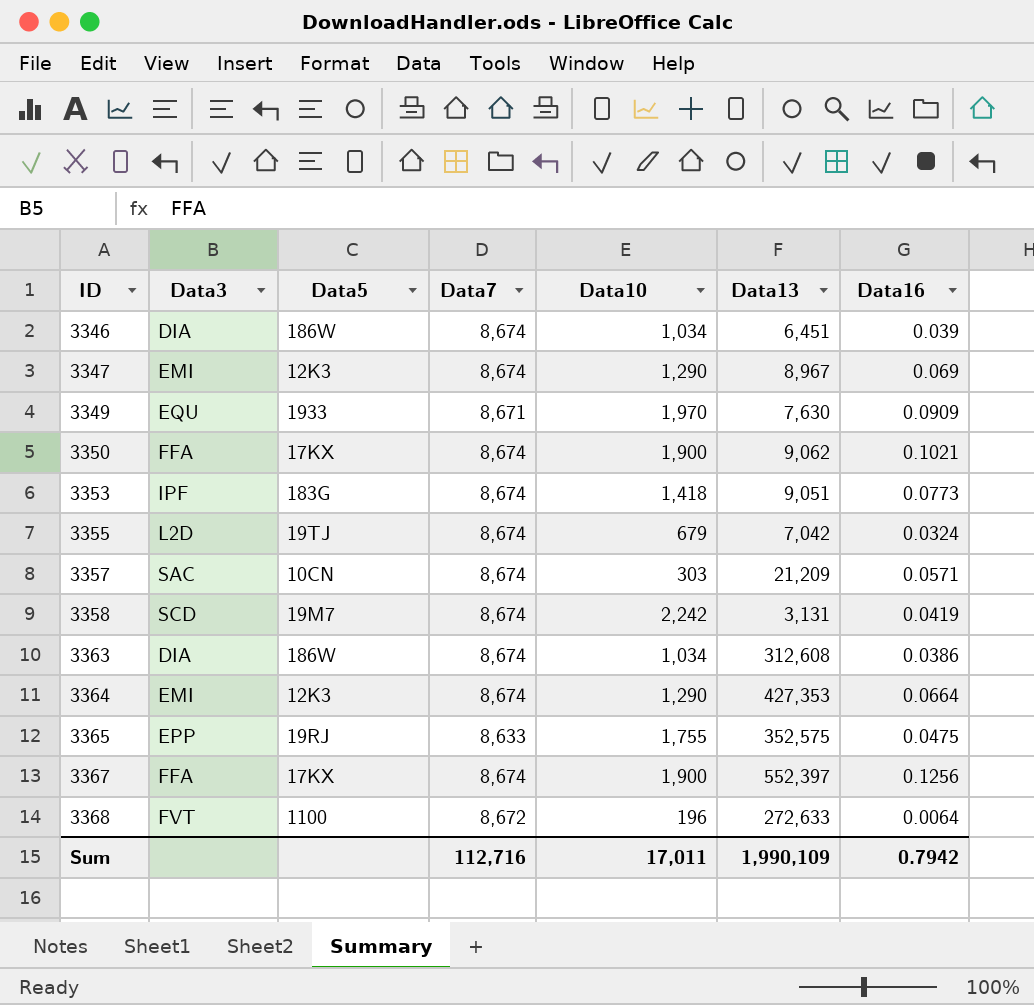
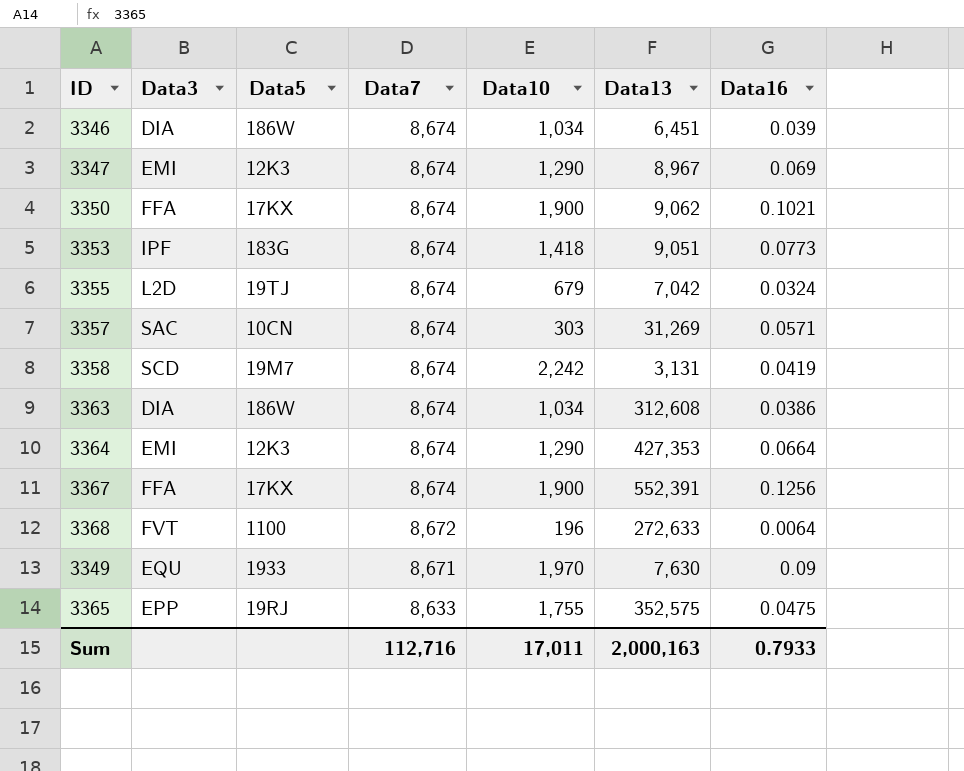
row order: ID ascending -> Data7 descending
3357 | Data13: 21,209 -> 31,269
3367 | Data13: 552,397 -> 552,391
3349 | Data16: 0.0909 -> 0.09
Sum | Data13: 1,990,109 -> 2,000,163
Sum | Data16: 0.7942 -> 0.7933

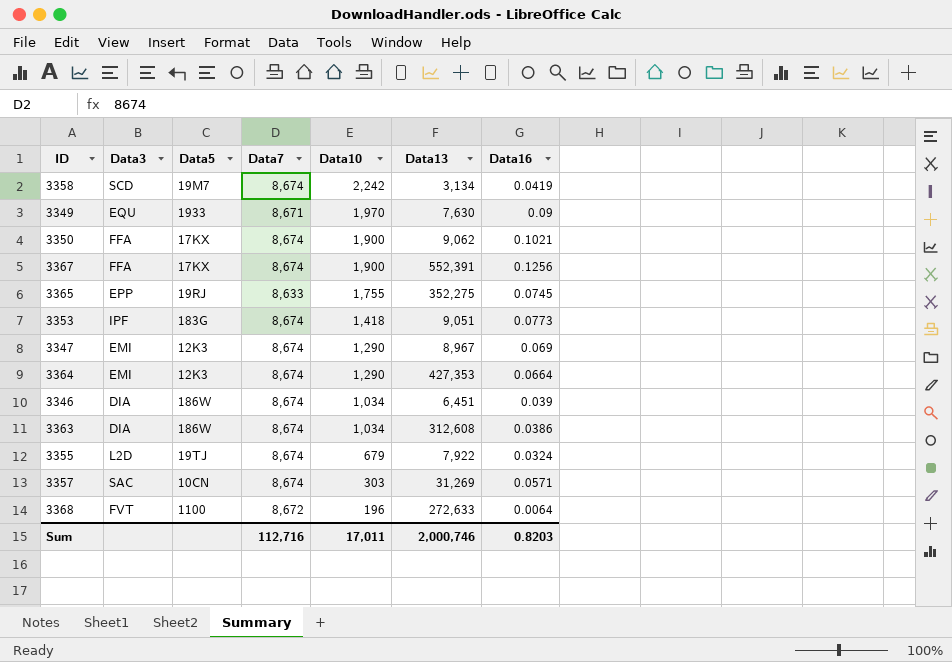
row order: Data7 descending -> Data10 descending
3358 | Data13: 3,131 -> 3,134
3365 | Data13: 352,575 -> 352,275
3365 | Data16: 0.0475 -> 0.0745
3355 | Data13: 7,042 -> 7,922
Sum | Data13: 2,000,163 -> 2,000,746
Sum | Data16: 0.7933 -> 0.8203

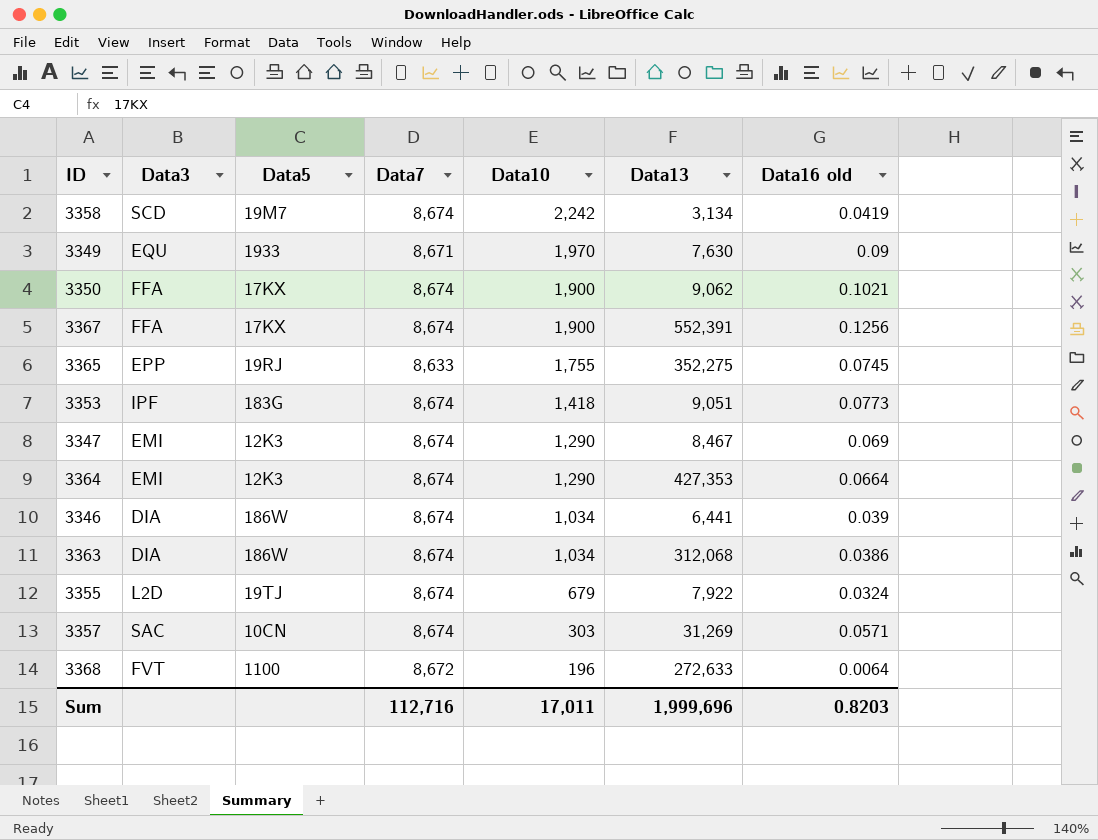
column name: Data16 -> Data16 old
3347 | Data13: 8,967 -> 8,467
3346 | Data13: 6,451 -> 6,441
3363 | Data13: 312,608 -> 312,068
Sum | Data13: 2,000,746 -> 1,999,696

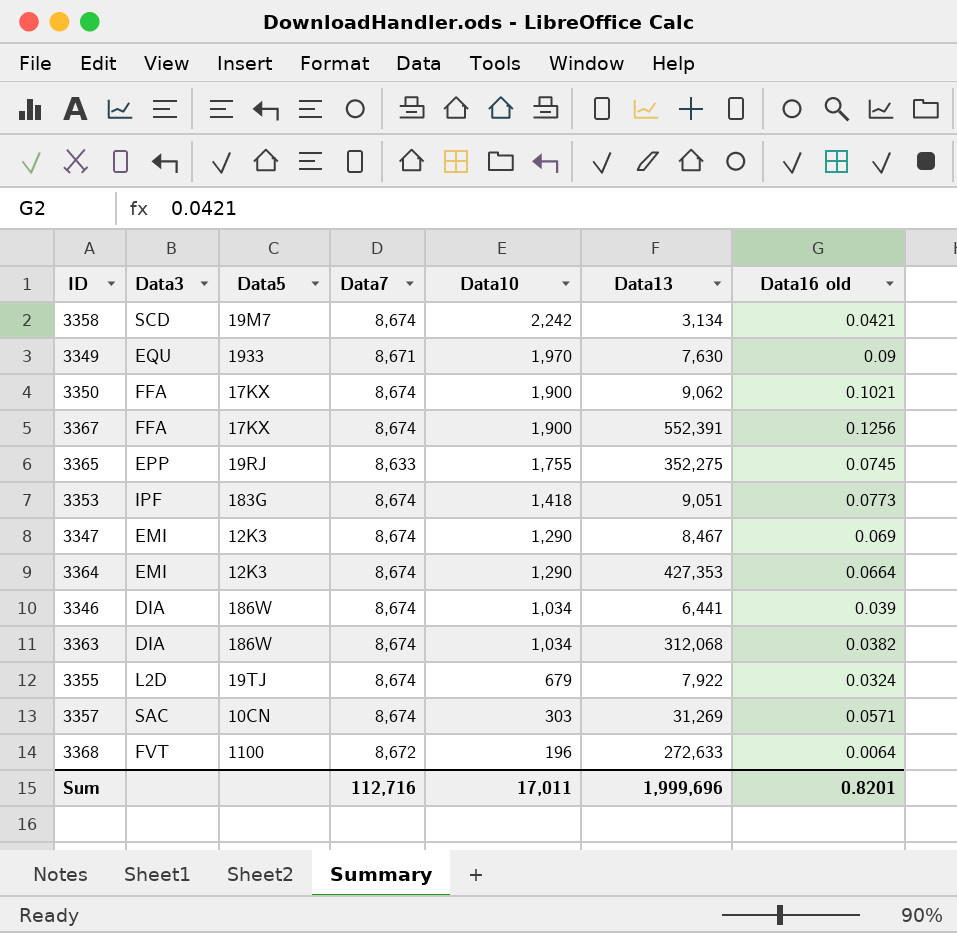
3358 | Data16 old: 0.0419 -> 0.0421
3363 | Data16 old: 0.0386 -> 0.0382
Sum | Data16 old: 0.8203 -> 0.8201

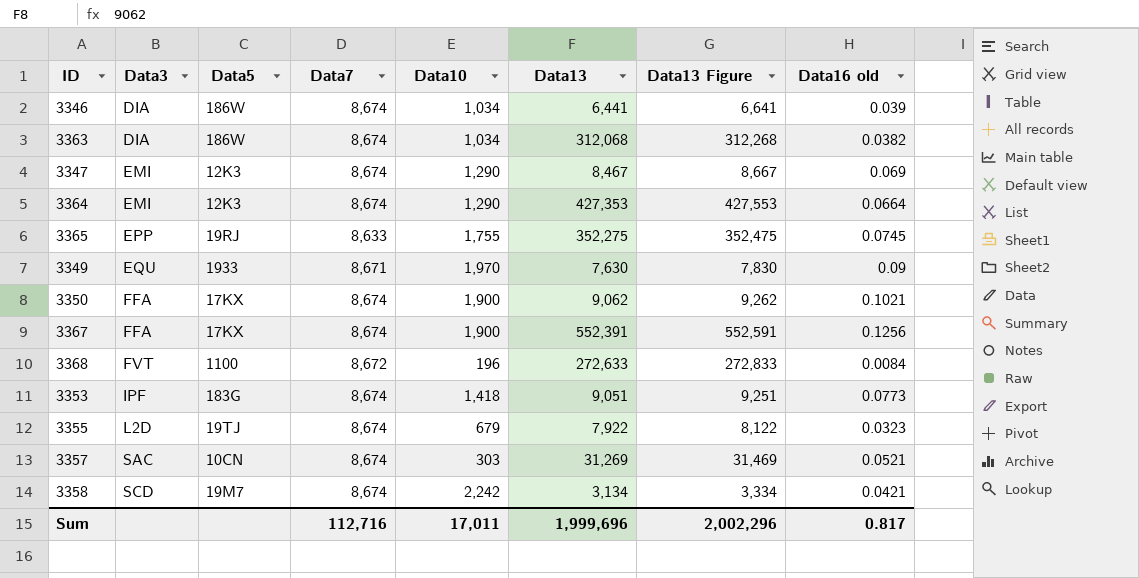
row order: Data10 descending -> Data3 ascending
column Data13 Figure | formula: none -> [Data13] + 200
3368 | Data16 old: 0.0064 -> 0.0084
3355 | Data16 old: 0.0324 -> 0.0323
3357 | Data16 old: 0.0571 -> 0.0521
Sum | Data16 old: 0.8201 -> 0.817

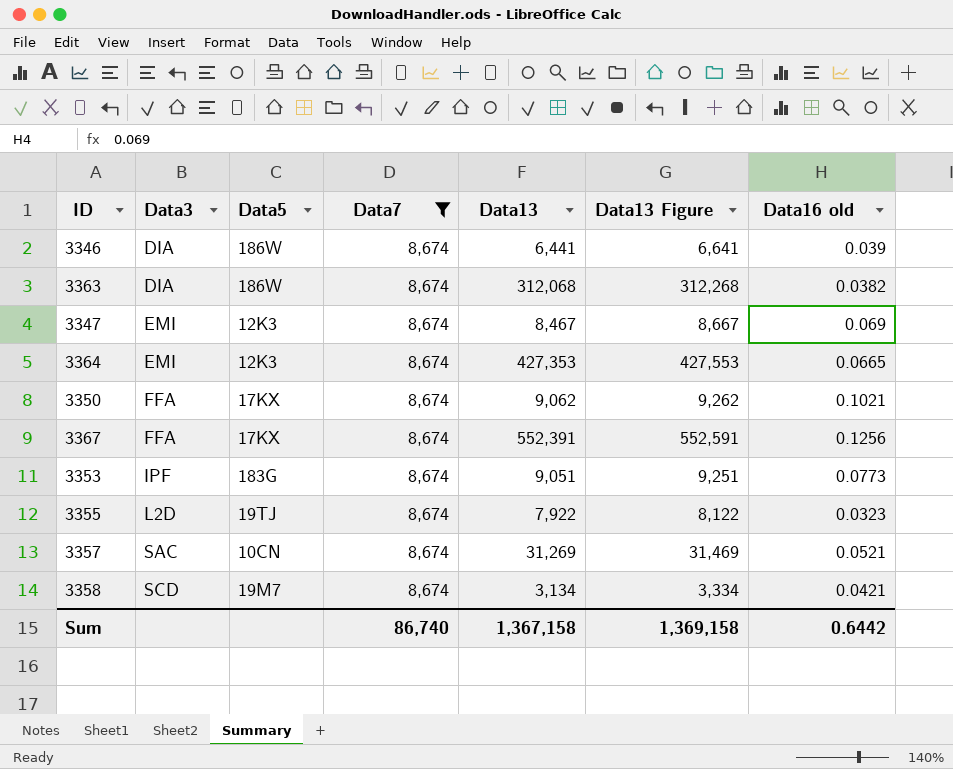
filter: none -> Data7 = 8,674
column Data10 | position: 5 -> none
3364 | Data16 old: 0.0664 -> 0.0665
Sum | Data7: 112,716 -> 86,740
Sum | Data13: 1,999,696 -> 1,367,158
Sum | Data13 Figure: 2,002,296 -> 1,369,158
Sum | Data16 old: 0.817 -> 0.6442

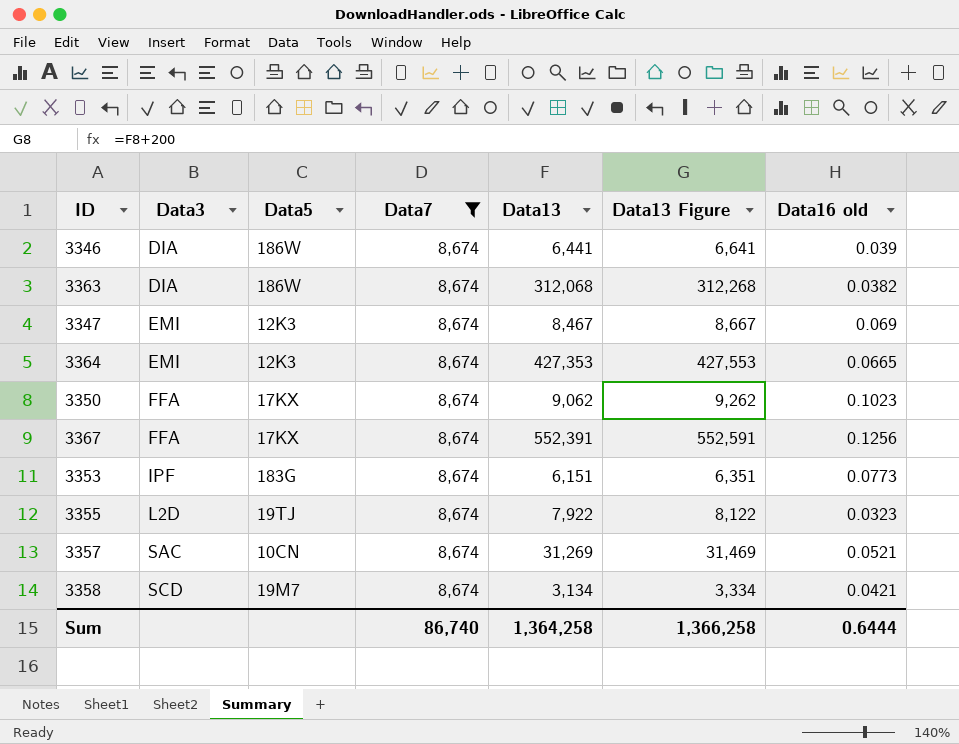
3350 | Data16 old: 0.1021 -> 0.1023
3353 | Data13: 9,051 -> 6,151
3353 | Data13 Figure: 9,251 -> 6,351
Sum | Data13: 1,367,158 -> 1,364,258
Sum | Data13 Figure: 1,369,158 -> 1,366,258
Sum | Data16 old: 0.6442 -> 0.6444

